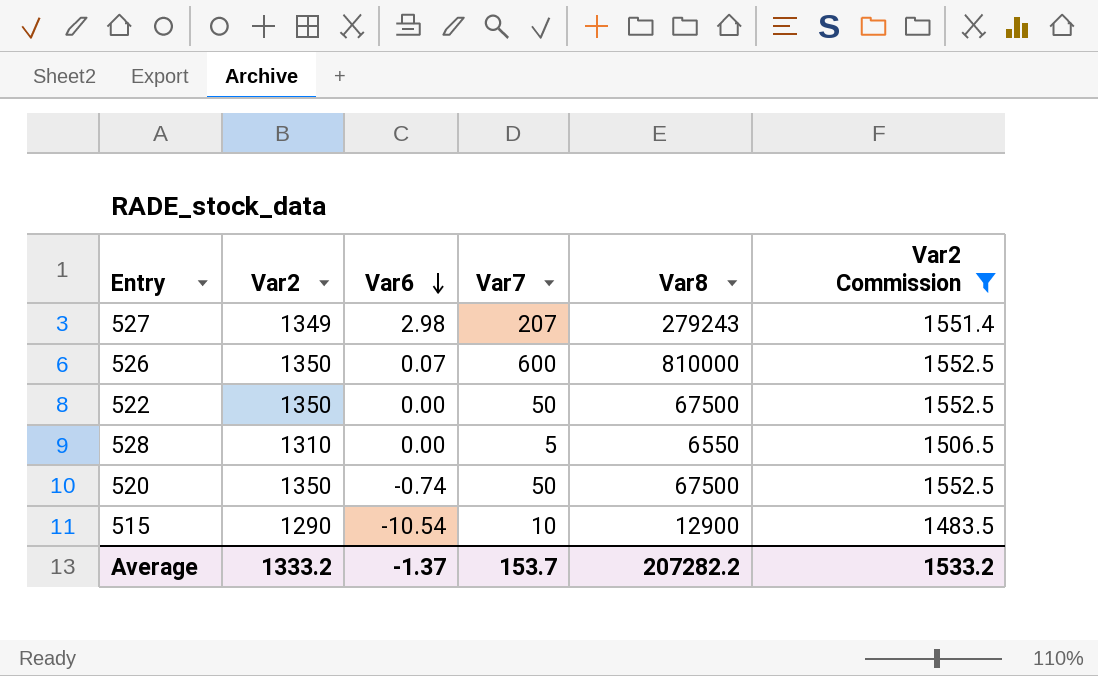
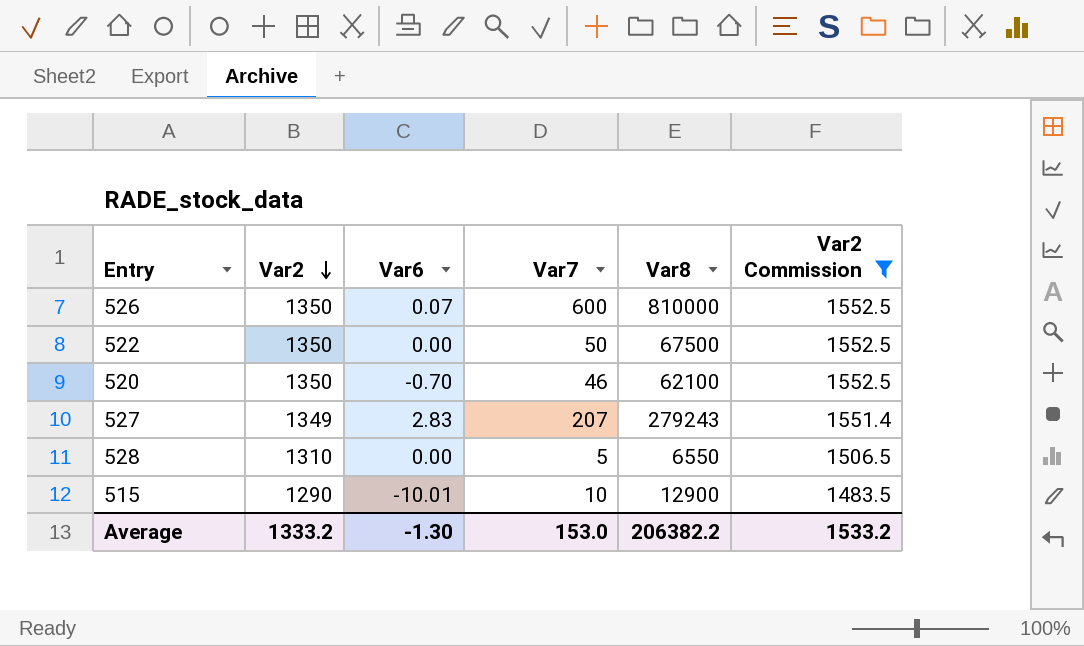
row order: Var6 descending -> Var2 descending
520 | Var6: -0.74 -> -0.70
520 | Var7: 50 -> 46
520 | Var8: 67500 -> 62100
527 | Var6: 2.98 -> 2.83
515 | Var6: -10.54 -> -10.01
Average | Var6: -1.37 -> -1.30
Average | Var7: 153.7 -> 153.0
Average | Var8: 207282.2 -> 206382.2

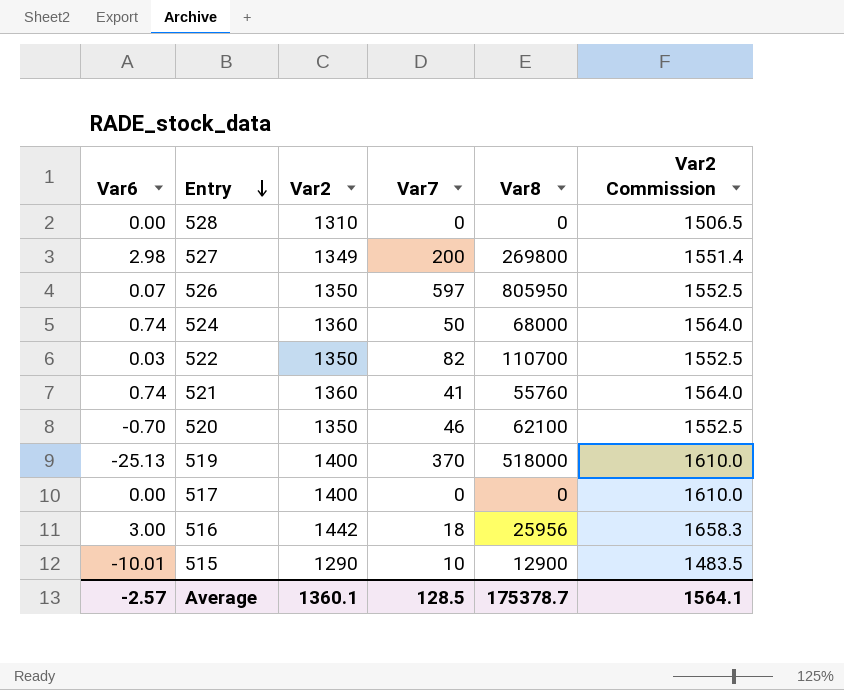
filter: Var2 Commission <= 1552.5 -> none
row order: Var2 descending -> Entry descending
column Var6 | position: 3 -> 1
528 | Var7: 5 -> 0
528 | Var8: 6550 -> 0
527 | Var6: 2.83 -> 2.98
527 | Var7: 207 -> 200
527 | Var8: 279243 -> 269800
526 | Var7: 600 -> 597
526 | Var8: 810000 -> 805950
522 | Var6: 0.00 -> 0.03
522 | Var7: 50 -> 82
522 | Var8: 67500 -> 110700
Average | Var6: -1.30 -> -2.57
Average | Var2: 1333.2 -> 1360.1
Average | Var7: 153.0 -> 128.5
Average | Var8: 206382.2 -> 175378.7
Average | Var2 Commission: 1533.2 -> 1564.1

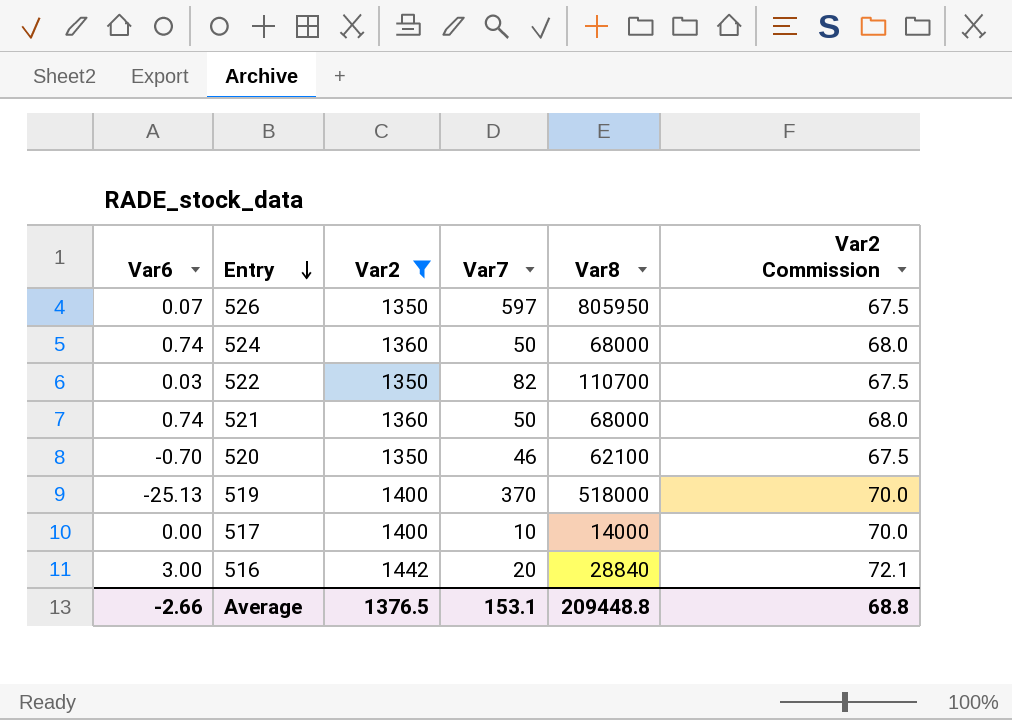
filter: none -> Var2 >= 1350
column Var2 Commission | formula: [Var2] * 1.15 -> [Var2] * 0.05
521 | Var7: 41 -> 50
521 | Var8: 55760 -> 68000
517 | Var7: 0 -> 10
517 | Var8: 0 -> 14000
516 | Var7: 18 -> 20
516 | Var8: 25956 -> 28840
Average | Var6: -2.57 -> -2.66
Average | Var2: 1360.1 -> 1376.5
Average | Var7: 128.5 -> 153.1
Average | Var8: 175378.7 -> 209448.8
Average | Var2 Commission: 1564.1 -> 68.8

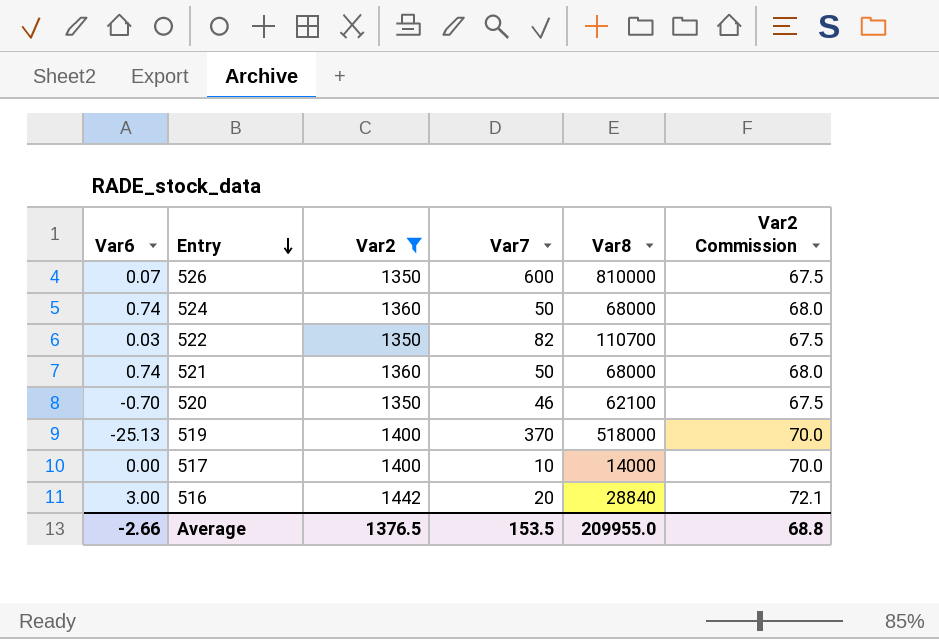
526 | Var7: 597 -> 600
526 | Var8: 805950 -> 810000
Average | Var7: 153.1 -> 153.5
Average | Var8: 209448.8 -> 209955.0

